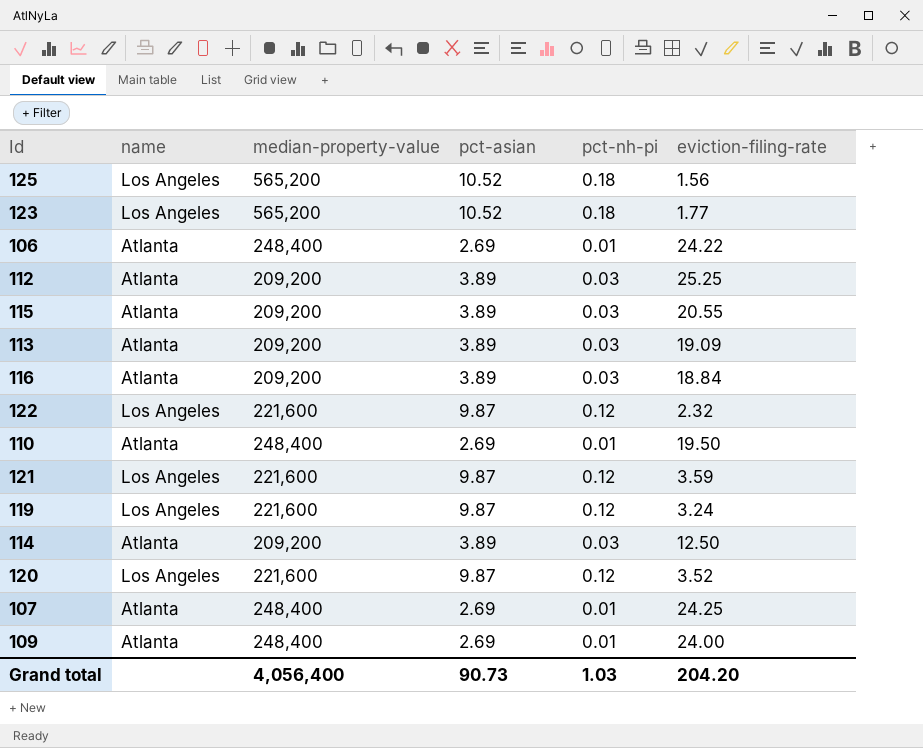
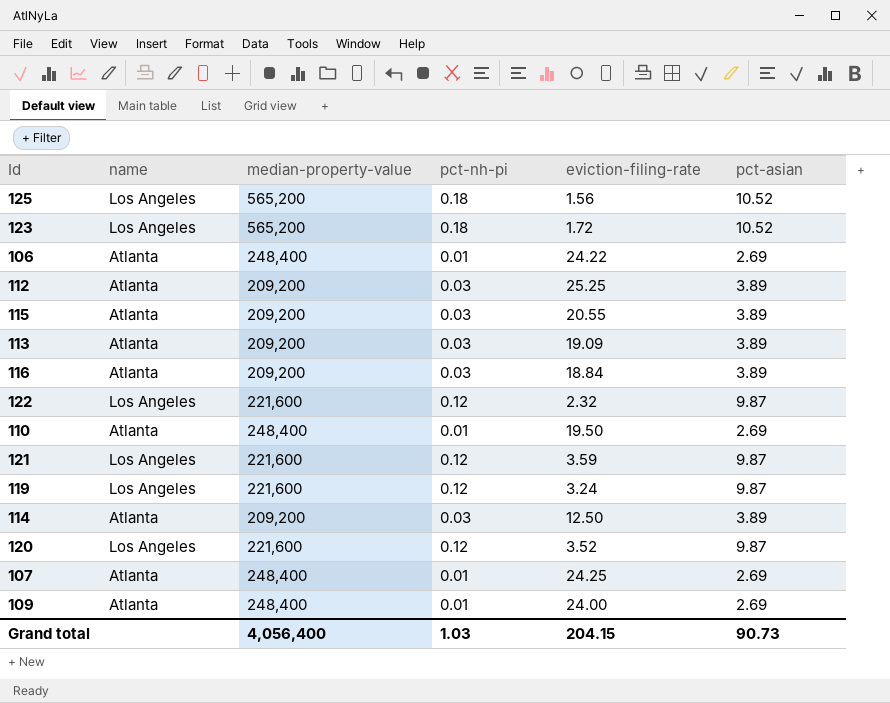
column pct-asian | position: 4 -> 6
123 | eviction-filing-rate: 1.77 -> 1.72
Grand total | eviction-filing-rate: 204.20 -> 204.15

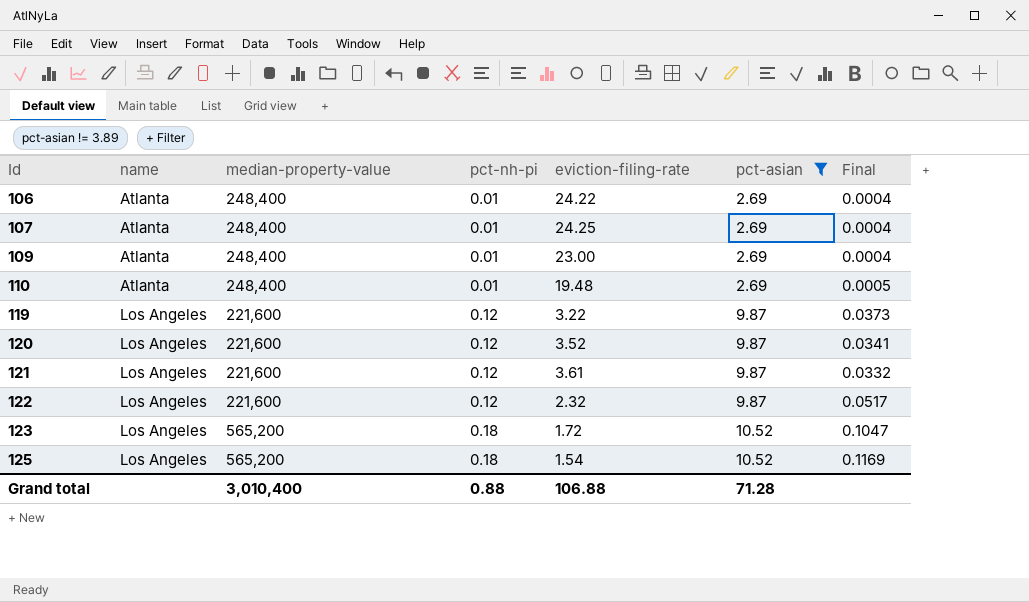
filter: none -> pct-asian != 3.89
row order: none -> Id ascending
column Final | formula: none -> [pct-nh-pi] / [eviction-filing-rate]
109 | eviction-filing-rate: 24.00 -> 23.00
110 | eviction-filing-rate: 19.50 -> 19.48
119 | eviction-filing-rate: 3.24 -> 3.22
121 | eviction-filing-rate: 3.59 -> 3.61
125 | eviction-filing-rate: 1.56 -> 1.54
Grand total | median-property-value: 4,056,400 -> 3,010,400
Grand total | pct-nh-pi: 1.03 -> 0.88
Grand total | eviction-filing-rate: 204.15 -> 106.88
Grand total | pct-asian: 90.73 -> 71.28

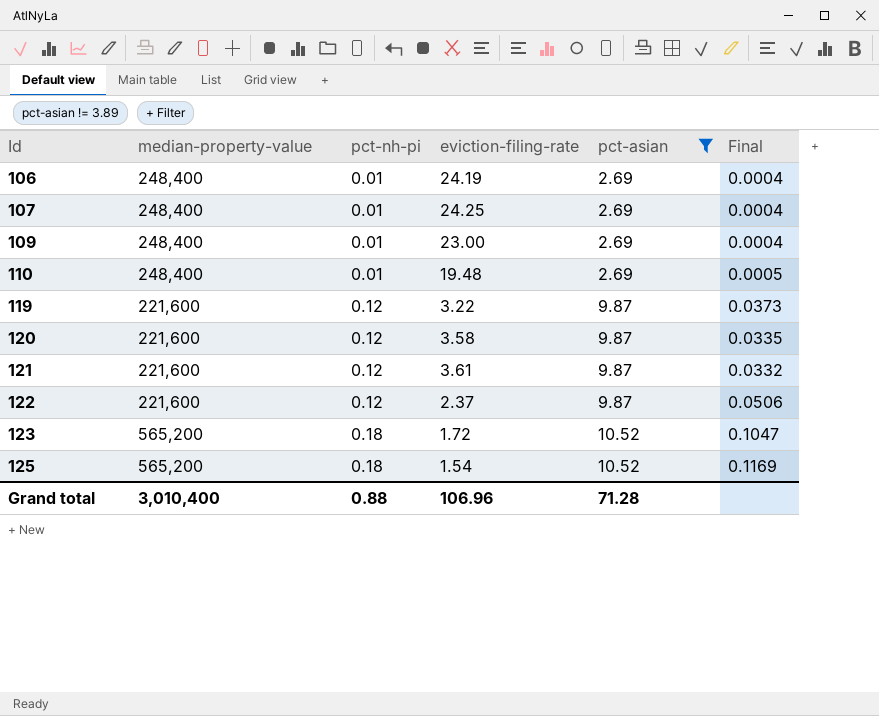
column name | position: 2 -> none
106 | eviction-filing-rate: 24.22 -> 24.19
120 | eviction-filing-rate: 3.52 -> 3.58
120 | Final: 0.0341 -> 0.0335
122 | eviction-filing-rate: 2.32 -> 2.37
122 | Final: 0.0517 -> 0.0506
Grand total | eviction-filing-rate: 106.88 -> 106.96

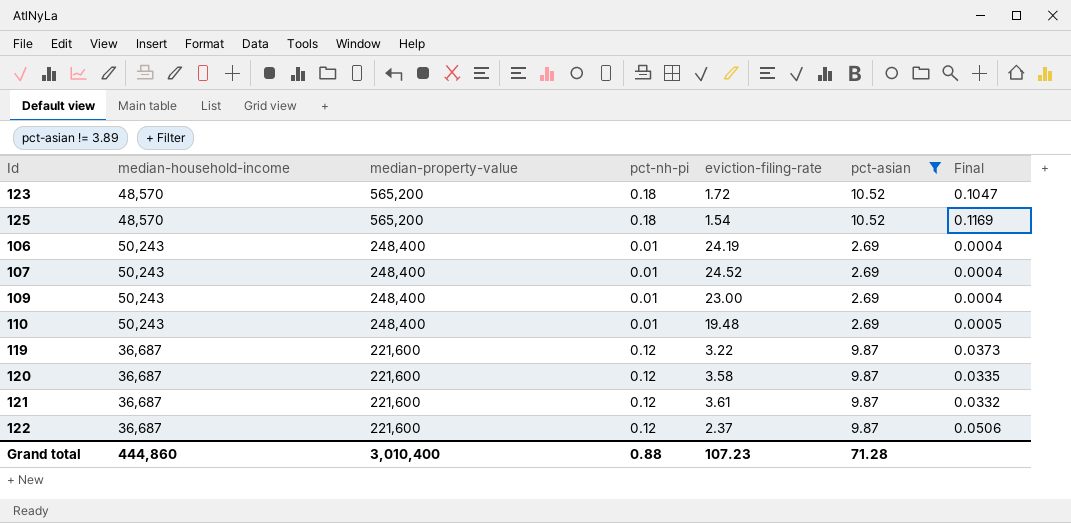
row order: Id ascending -> median-property-value descending
column median-household-income | position: none -> 2
107 | eviction-filing-rate: 24.25 -> 24.52
Grand total | eviction-filing-rate: 106.96 -> 107.23

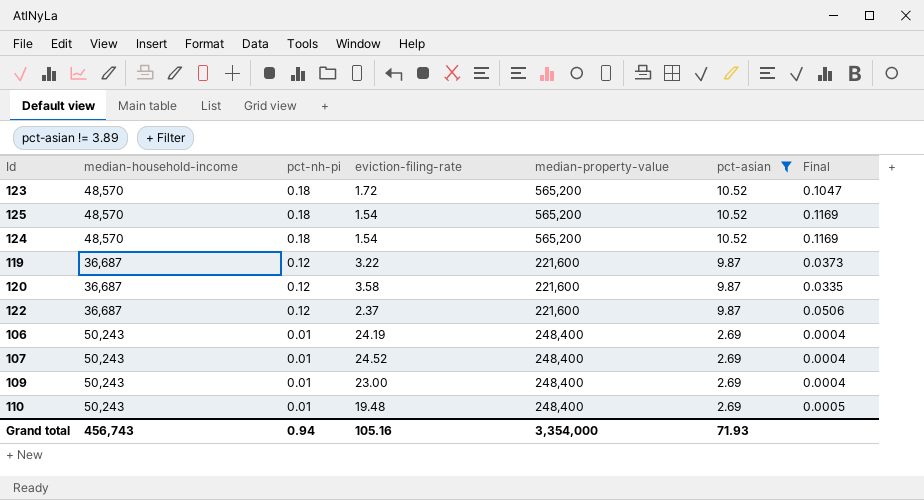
row order: median-property-value descending -> pct-nh-pi descending
column median-property-value | position: 3 -> 5
row 121: 36,687 | 221,600 | 0.12 | 3.61 | 9.87 | 0.0332 -> none
row 124: none -> 48,570 | 0.18 | 1.54 | 565,200 | 10.52 | 0.1169
Grand total | median-household-income: 444,860 -> 456,743
Grand total | pct-nh-pi: 0.88 -> 0.94
Grand total | eviction-filing-rate: 107.23 -> 105.16
Grand total | median-property-value: 3,010,400 -> 3,354,000
Grand total | pct-asian: 71.28 -> 71.93

